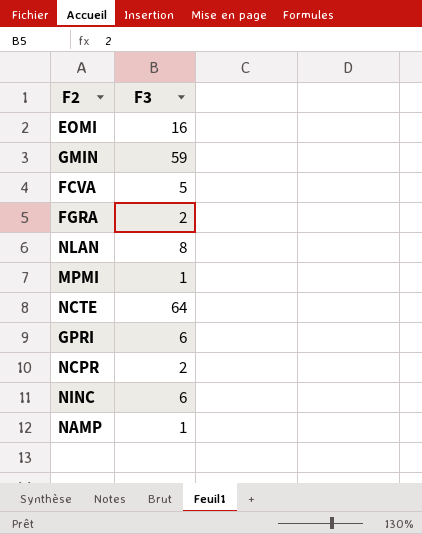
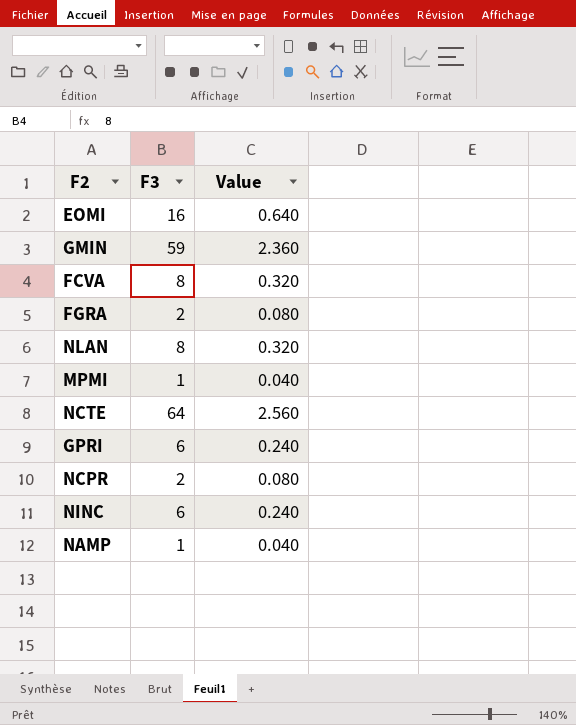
column Value | formula: none -> [F3] * 0.04
FCVA | F3: 5 -> 8

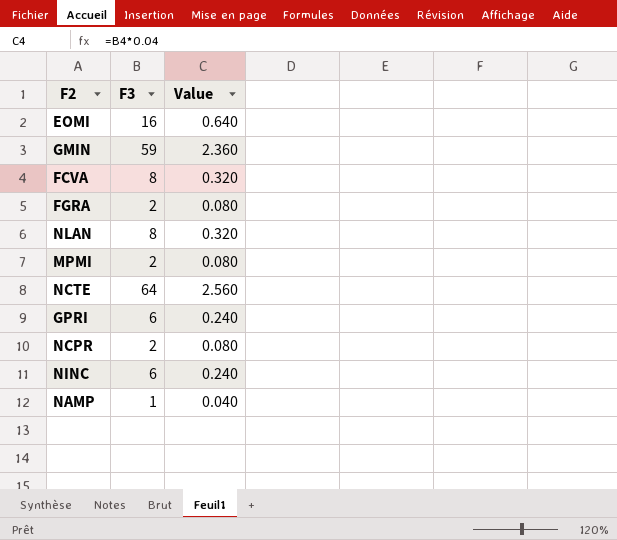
MPMI | F3: 1 -> 2
MPMI | Value: 0.040 -> 0.080

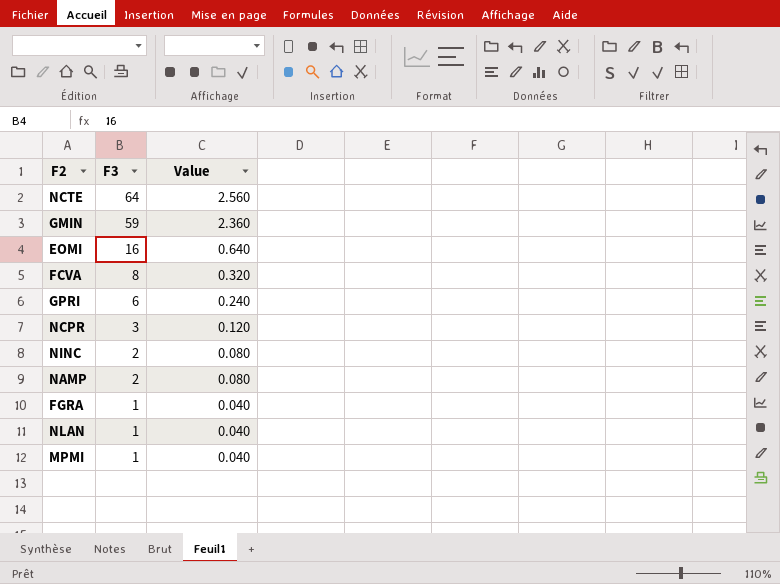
row order: none -> F3 descending
NCPR | F3: 2 -> 3
NCPR | Value: 0.080 -> 0.120
NINC | F3: 6 -> 2
NINC | Value: 0.240 -> 0.080
NAMP | F3: 1 -> 2
NAMP | Value: 0.040 -> 0.080
FGRA | F3: 2 -> 1
FGRA | Value: 0.080 -> 0.040
NLAN | F3: 8 -> 1
NLAN | Value: 0.320 -> 0.040
MPMI | F3: 2 -> 1
MPMI | Value: 0.080 -> 0.040

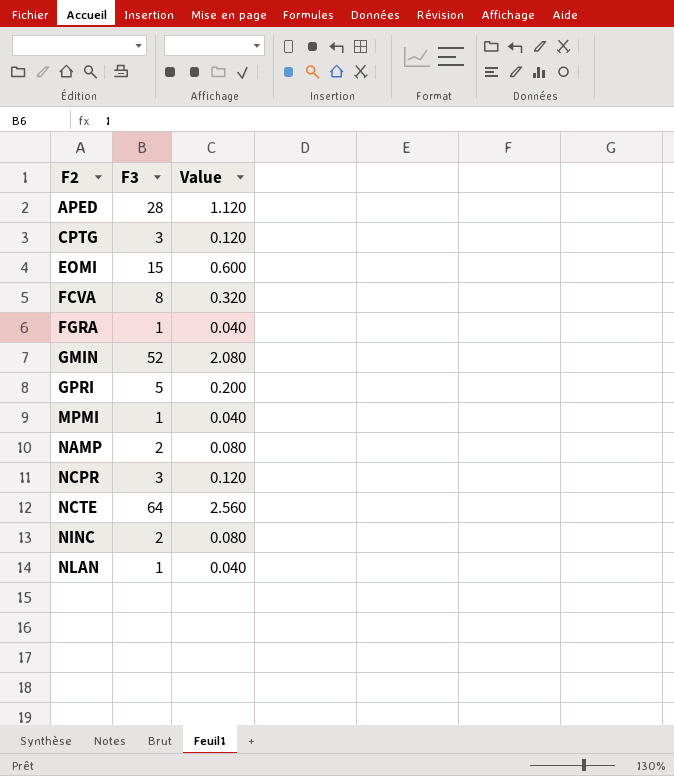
row order: F3 descending -> F2 ascending
row APED: none -> 28 | 1.120
row CPTG: none -> 3 | 0.120
EOMI | F3: 16 -> 15
EOMI | Value: 0.640 -> 0.600
GMIN | F3: 59 -> 52
GMIN | Value: 2.360 -> 2.080
GPRI | F3: 6 -> 5
GPRI | Value: 0.240 -> 0.200

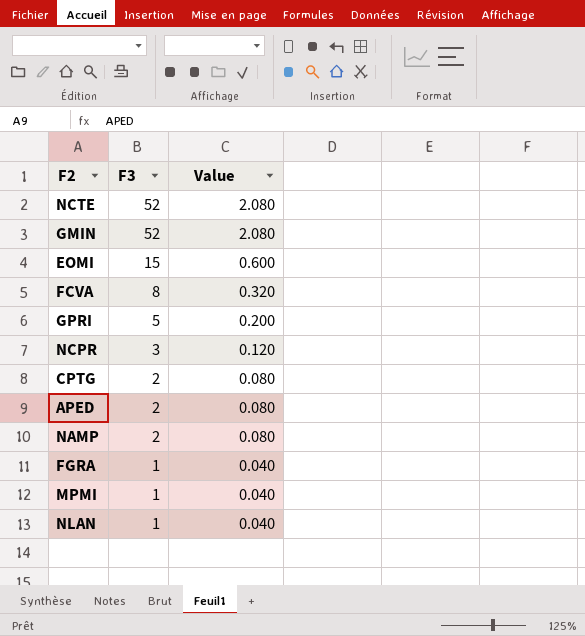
row order: F2 ascending -> F3 descending
row NINC: 2 | 0.080 -> none
NCTE | F3: 64 -> 52
NCTE | Value: 2.560 -> 2.080
CPTG | F3: 3 -> 2
CPTG | Value: 0.120 -> 0.080
APED | F3: 28 -> 2
APED | Value: 1.120 -> 0.080

